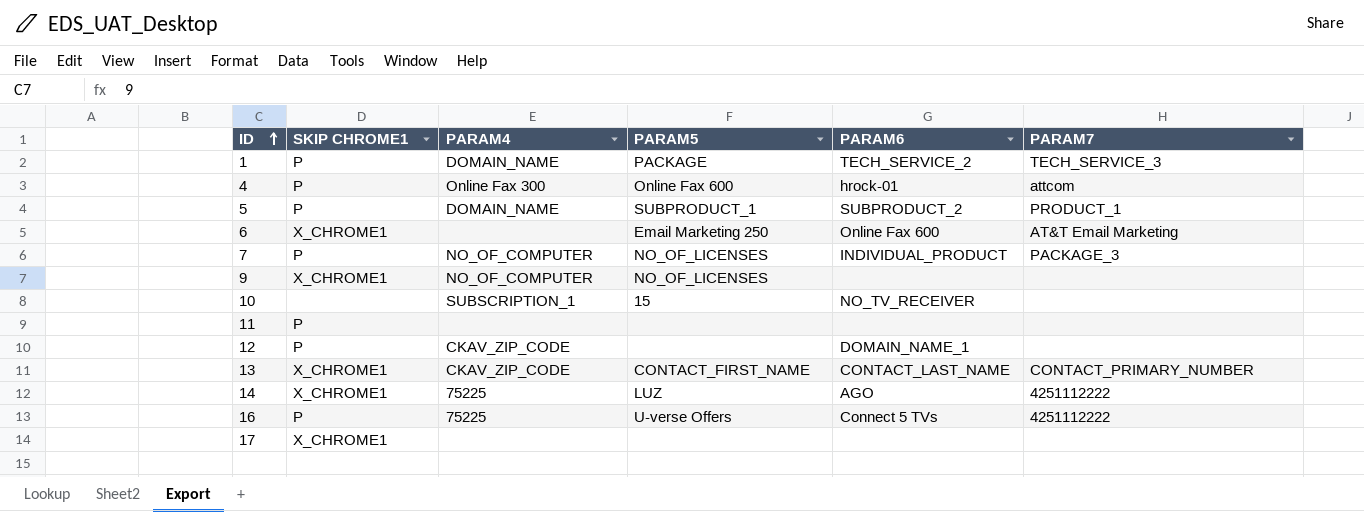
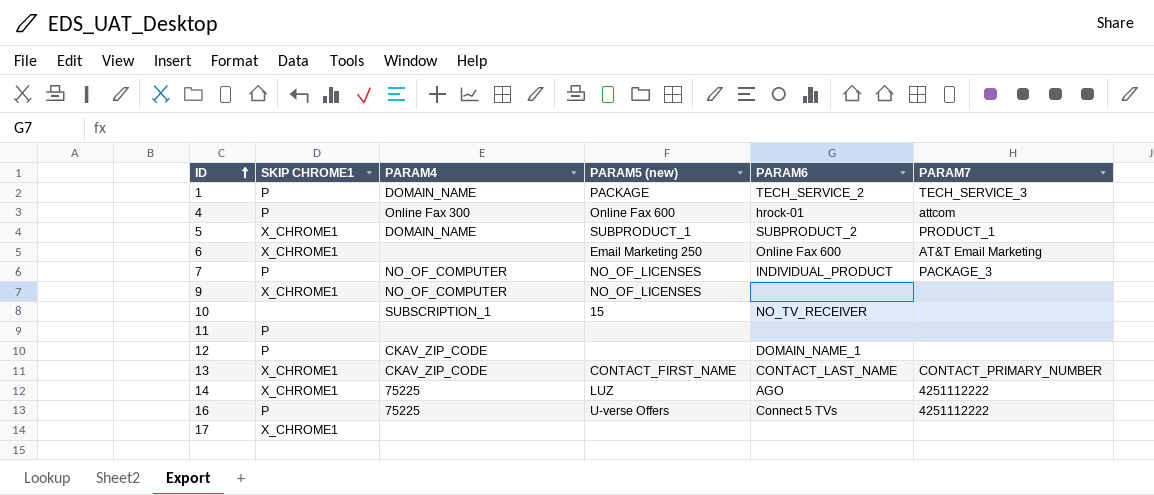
column name: PARAM5 -> PARAM5 (new)
5 | SKIP CHROME1: P -> X_CHROME1

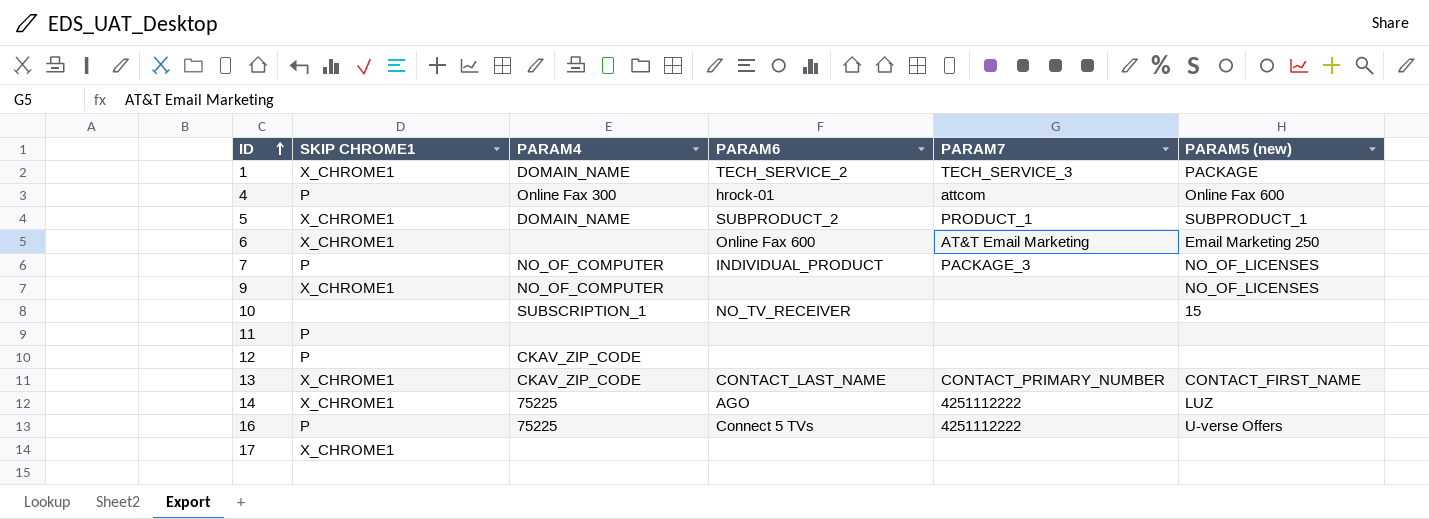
column PARAM5 (new) | position: 4 -> 6
1 | SKIP CHROME1: P -> X_CHROME1
12 | PARAM6: DOMAIN_NAME_1 -> none

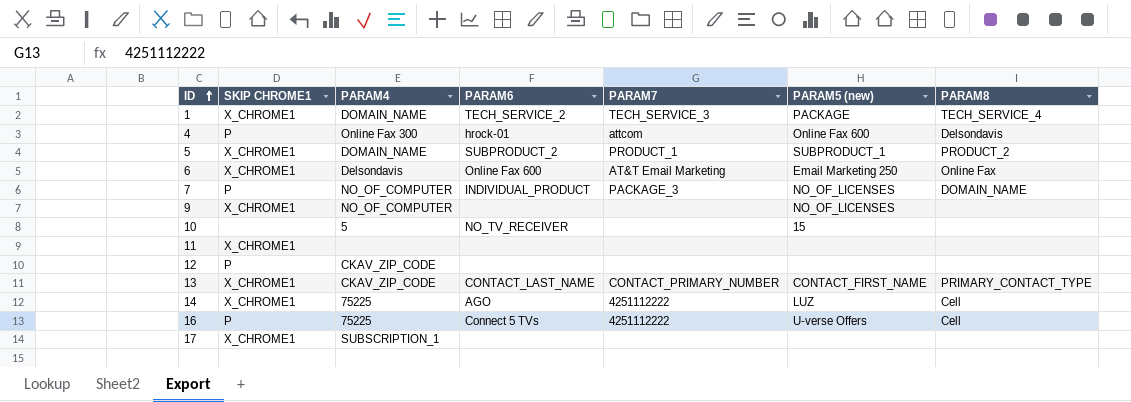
column PARAM8 | position: none -> 7
6 | PARAM4: none -> Delsondavis
10 | PARAM4: SUBSCRIPTION_1 -> 5
11 | SKIP CHROME1: P -> X_CHROME1
17 | PARAM4: none -> SUBSCRIPTION_1

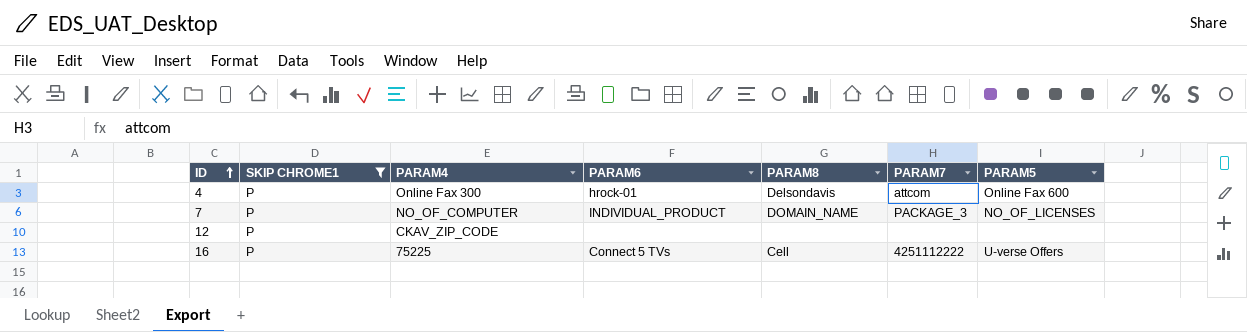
filter: none -> SKIP CHROME1 = P
column PARAM8 | position: 7 -> 5
column name: PARAM5 (new) -> PARAM5

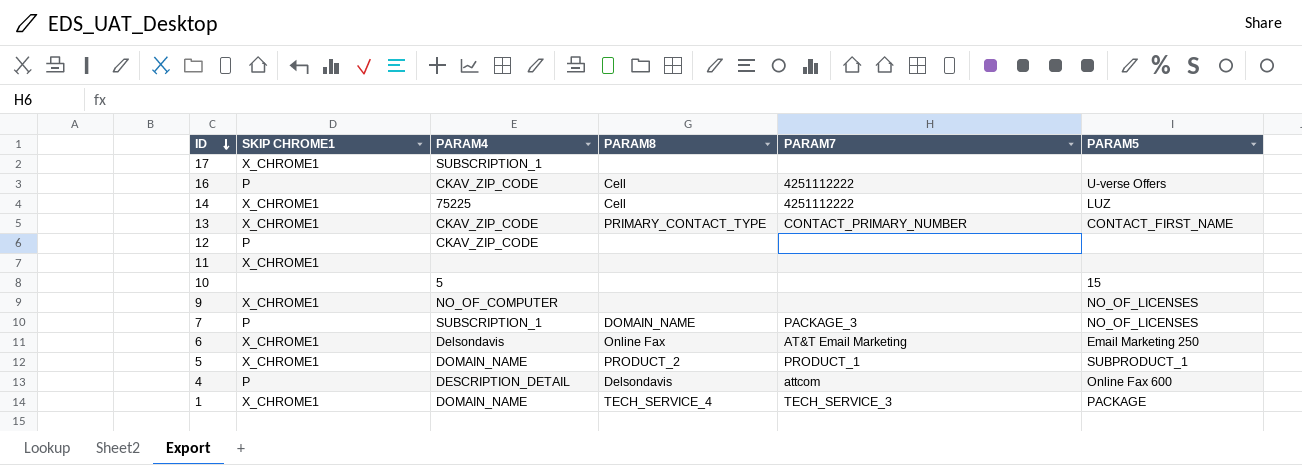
filter: SKIP CHROME1 = P -> none
row order: ID ascending -> ID descending
column PARAM6 | position: 4 -> none
16 | PARAM4: 75225 -> CKAV_ZIP_CODE
7 | PARAM4: NO_OF_COMPUTER -> SUBSCRIPTION_1
4 | PARAM4: Online Fax 300 -> DESCRIPTION_DETAIL

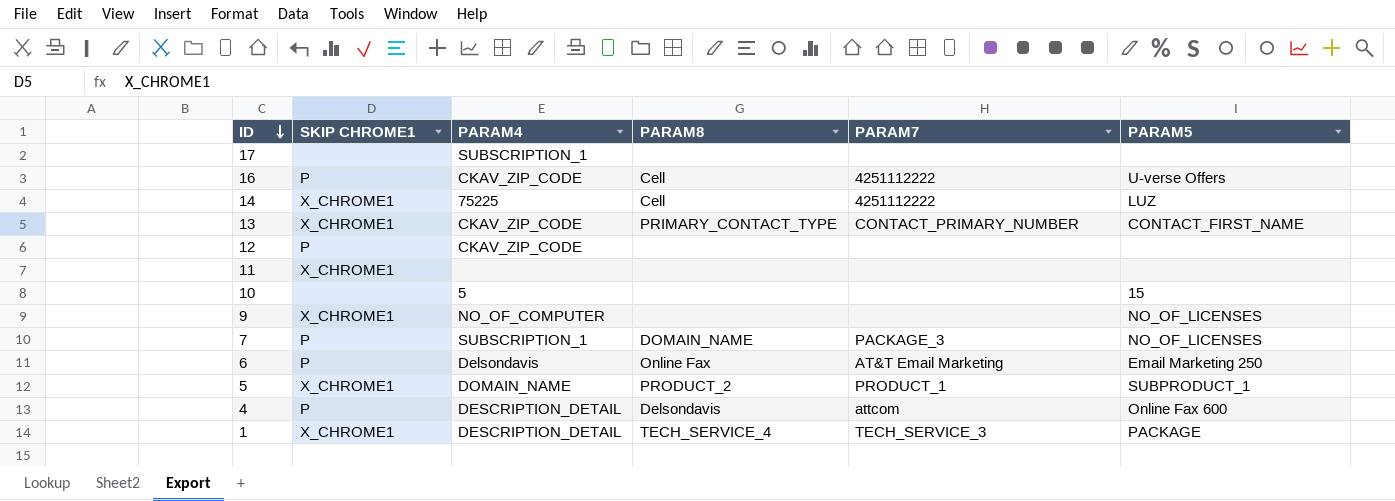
17 | SKIP CHROME1: X_CHROME1 -> none
6 | SKIP CHROME1: X_CHROME1 -> P
1 | PARAM4: DOMAIN_NAME -> DESCRIPTION_DETAIL

